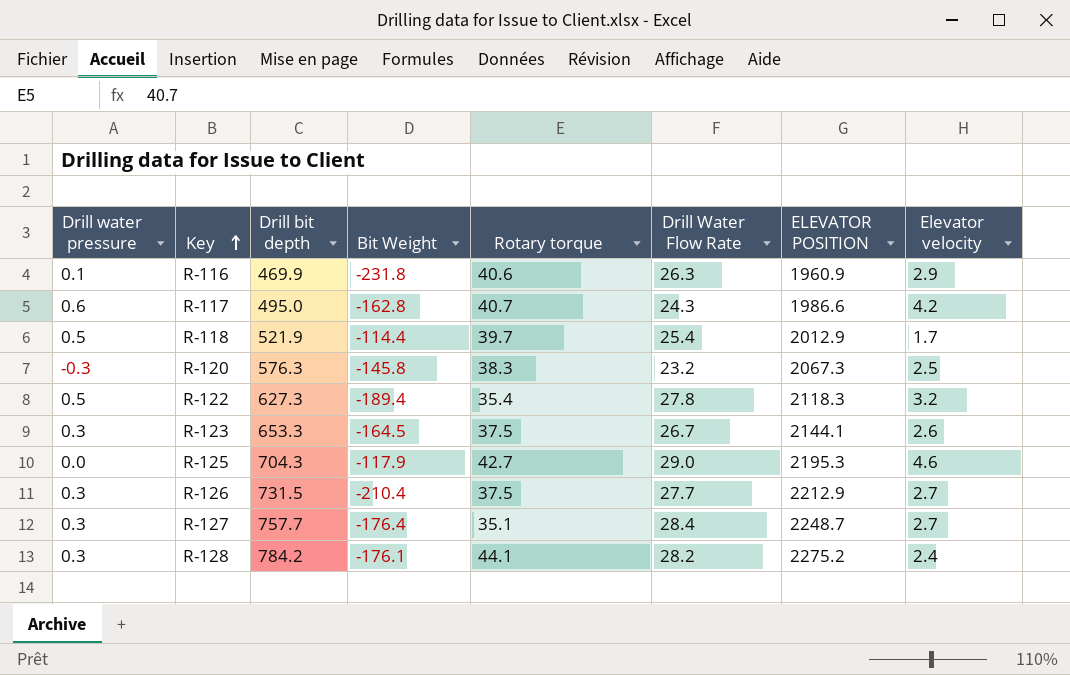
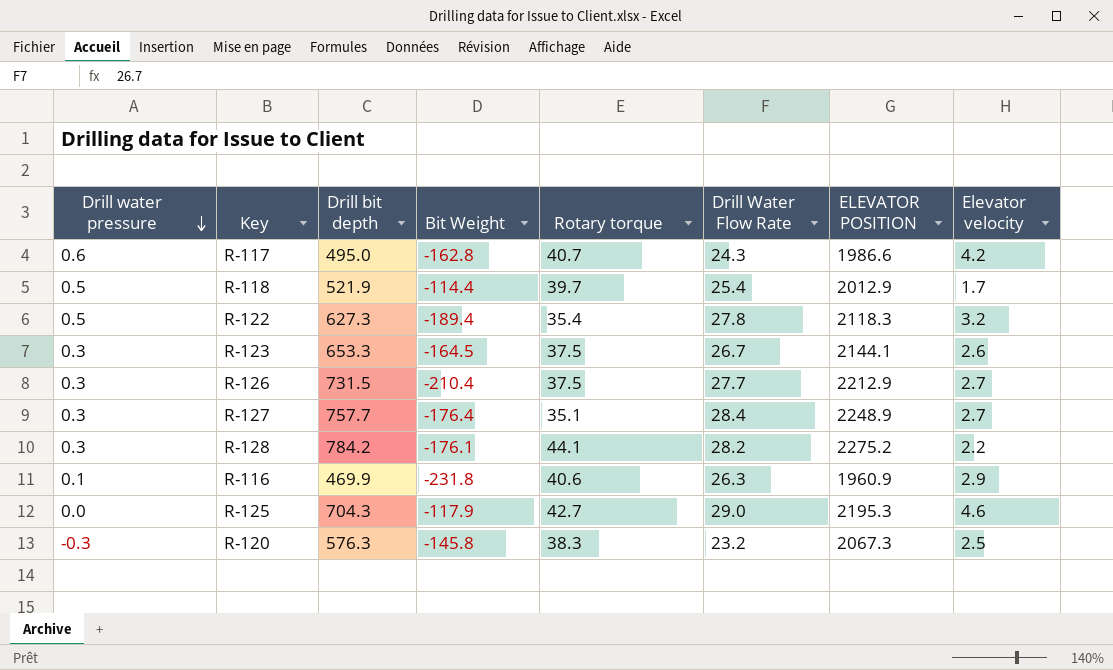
row order: Key ascending -> Drill water pressure descending
R-127 | ELEVATOR POSITION: 2248.7 -> 2248.9
R-128 | Elevator velocity: 2.4 -> 2.2

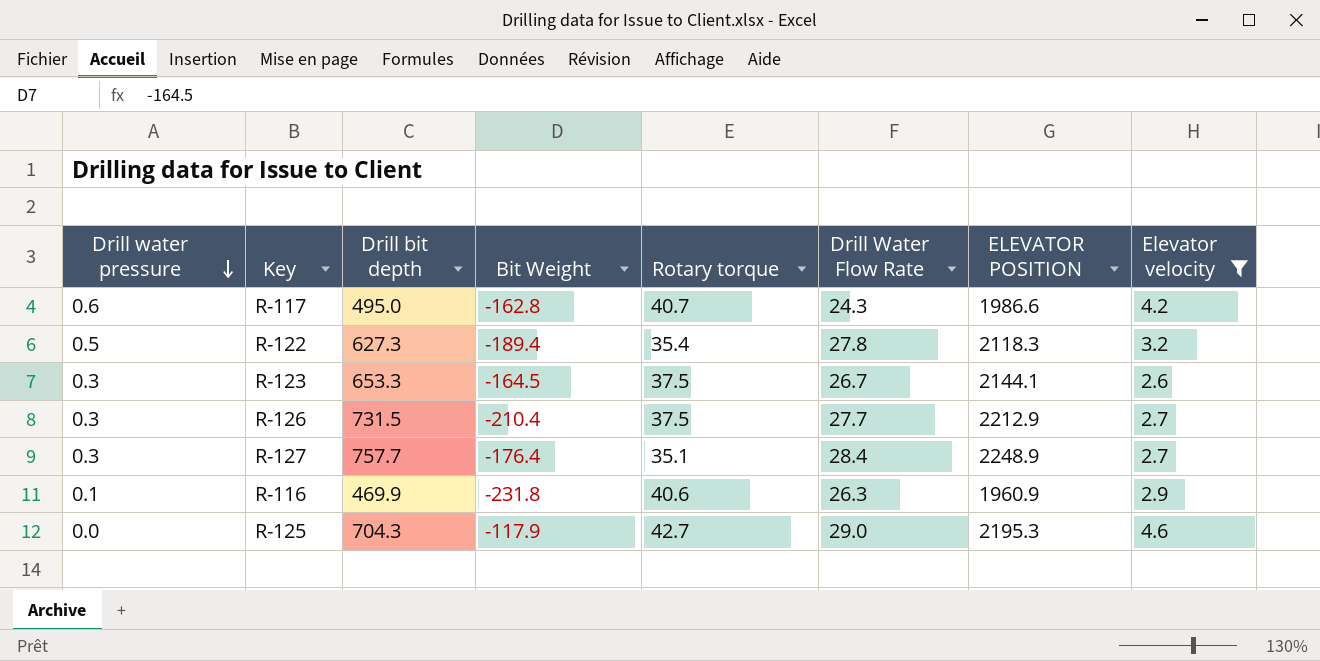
filter: none -> Elevator velocity >= 2.6

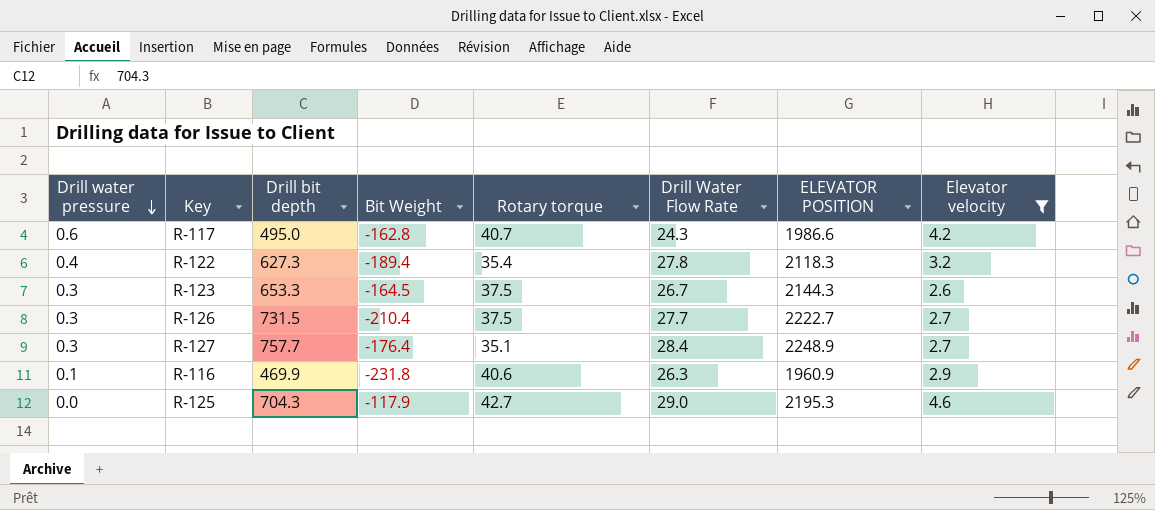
R-122 | Drill water pressure: 0.5 -> 0.4
R-123 | ELEVATOR POSITION: 2144.1 -> 2144.3
R-126 | ELEVATOR POSITION: 2212.9 -> 2222.7

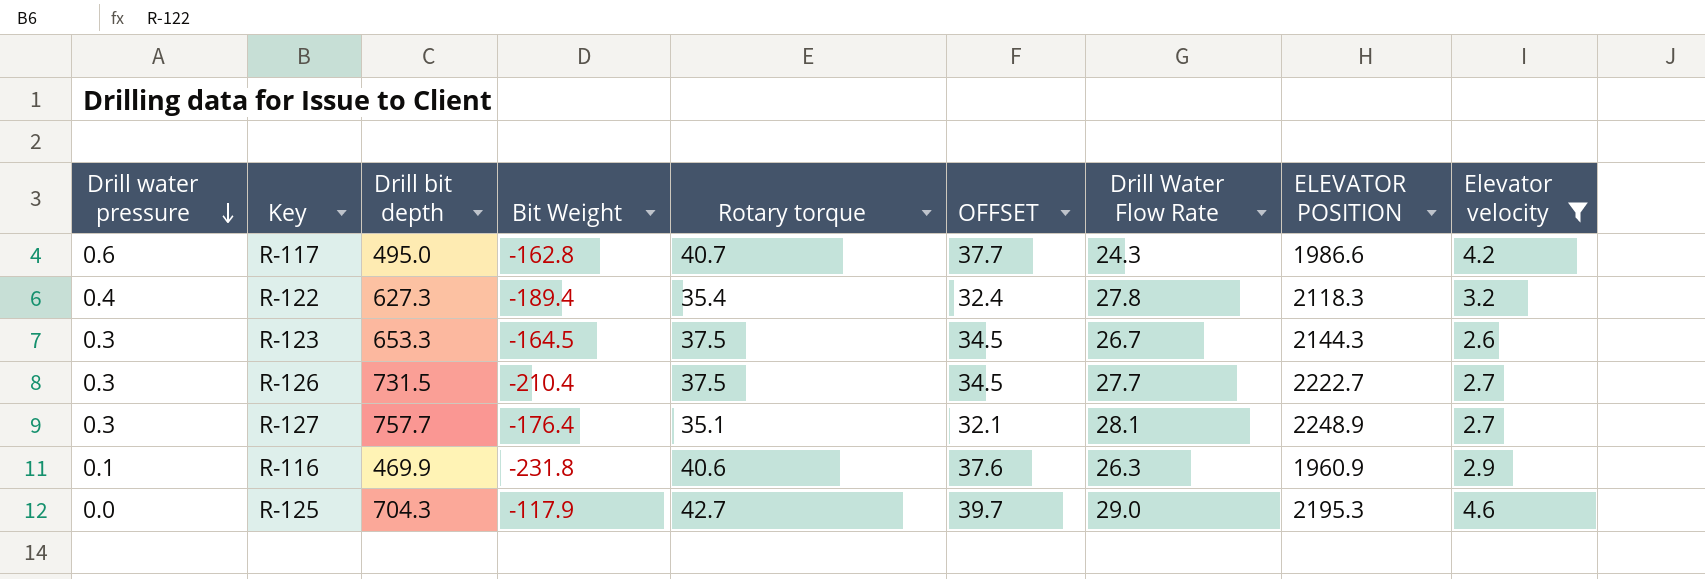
column OFFSET | formula: none -> [Rotary torque] - 3
R-127 | Drill Water Flow Rate: 28.4 -> 28.1

